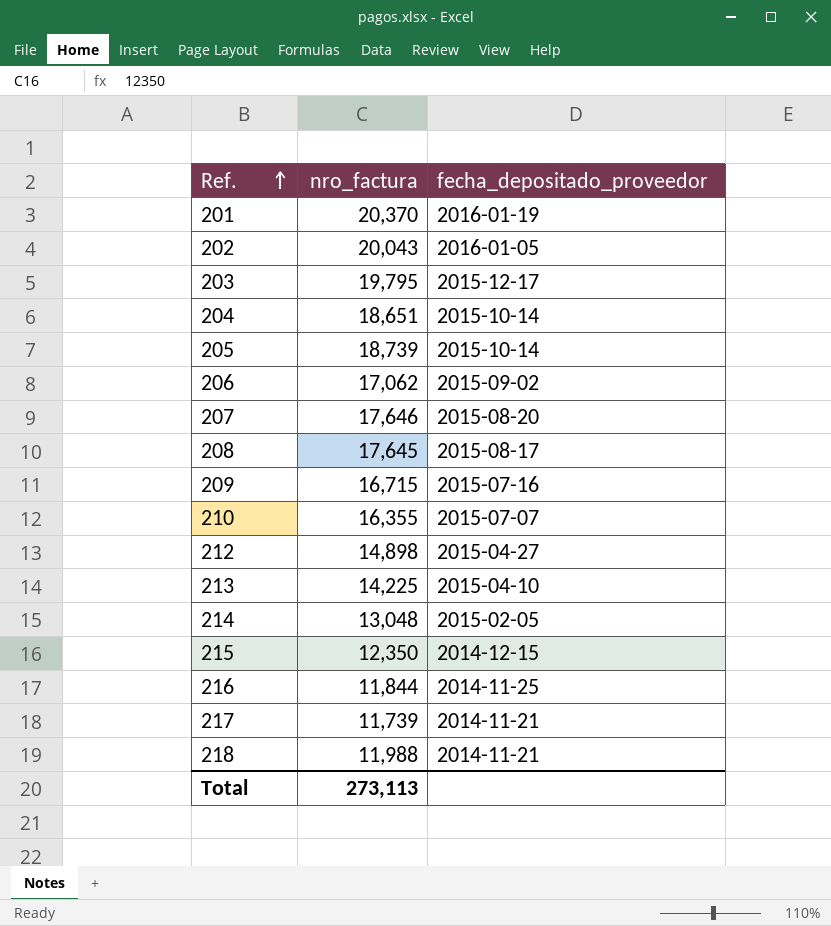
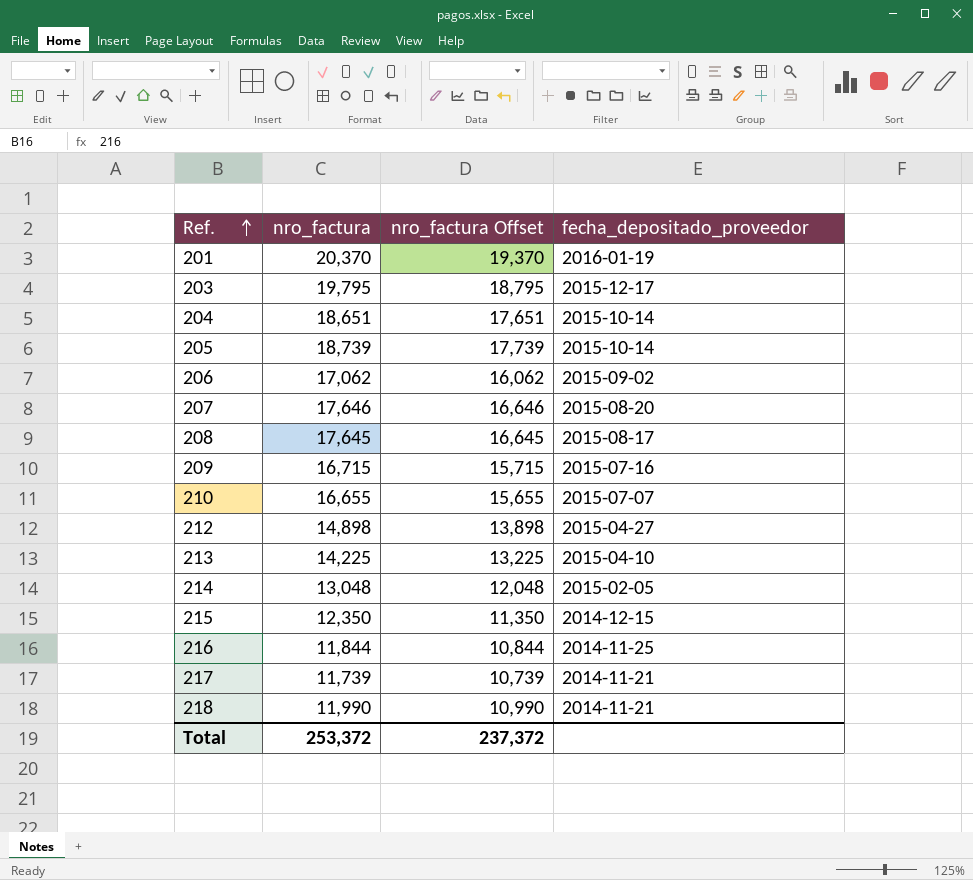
column nro_factura Offset | formula: none -> [nro_factura] - 1000
row 202: 20,043 | 2016-01-05 -> none
210 | nro_factura: 16,355 -> 16,655
218 | nro_factura: 11,988 -> 11,990
Total | nro_factura: 273,113 -> 253,372

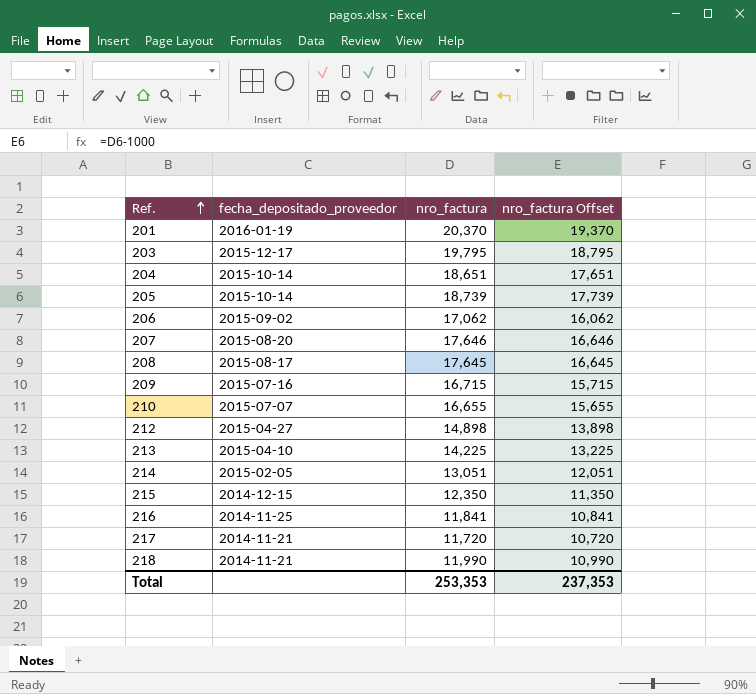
column fecha_depositado_proveedor | position: 4 -> 2
214 | nro_factura: 13,048 -> 13,051
214 | nro_factura Offset: 12,048 -> 12,051
216 | nro_factura: 11,844 -> 11,841
216 | nro_factura Offset: 10,844 -> 10,841
217 | nro_factura: 11,739 -> 11,720
217 | nro_factura Offset: 10,739 -> 10,720
Total | nro_factura: 253,372 -> 253,353
Total | nro_factura Offset: 237,372 -> 237,353

